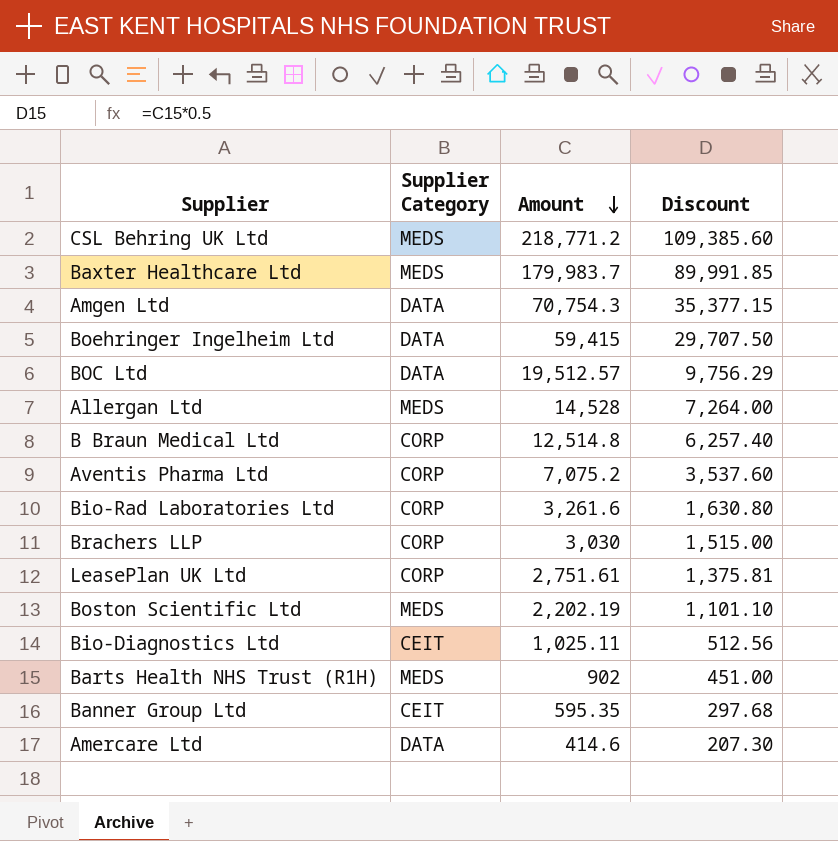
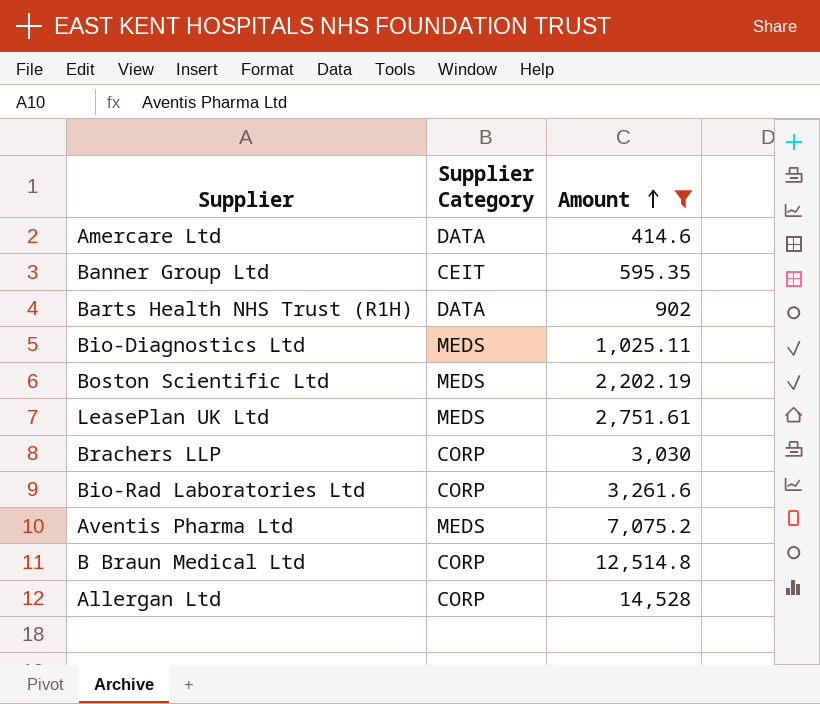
filter: none -> Amount <= 14,528
row order: Amount descending -> Amount ascending
column Discount | formula: [Amount] * 0.5 -> none
Barts Health NHS Trust (R1H) | Supplier Category: MEDS -> DATA
Bio-Diagnostics Ltd | Supplier Category: CEIT -> MEDS
LeasePlan UK Ltd | Supplier Category: CORP -> MEDS
Aventis Pharma Ltd | Supplier Category: CORP -> MEDS
Allergan Ltd | Supplier Category: MEDS -> CORP

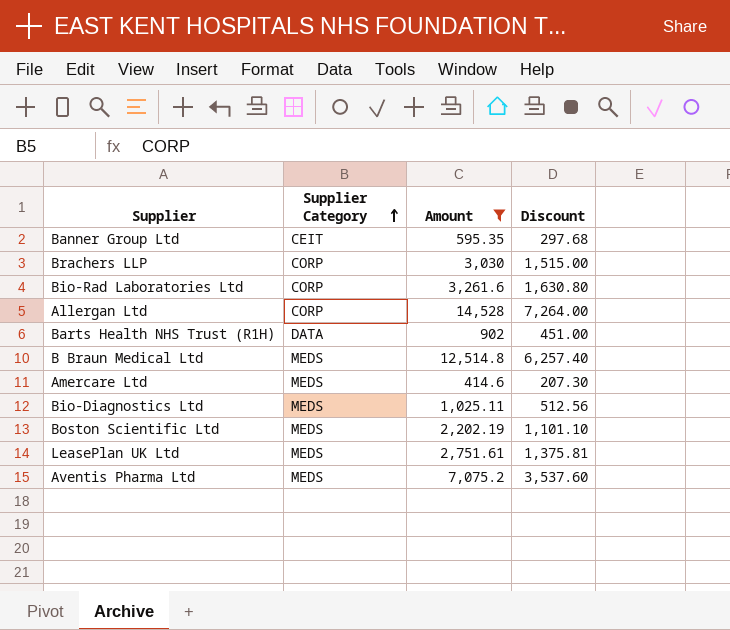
row order: Amount ascending -> Supplier Category ascending
column Discount | formula: none -> [Amount] * 0.5
B Braun Medical Ltd | Supplier Category: CORP -> MEDS
Amercare Ltd | Supplier Category: DATA -> MEDS

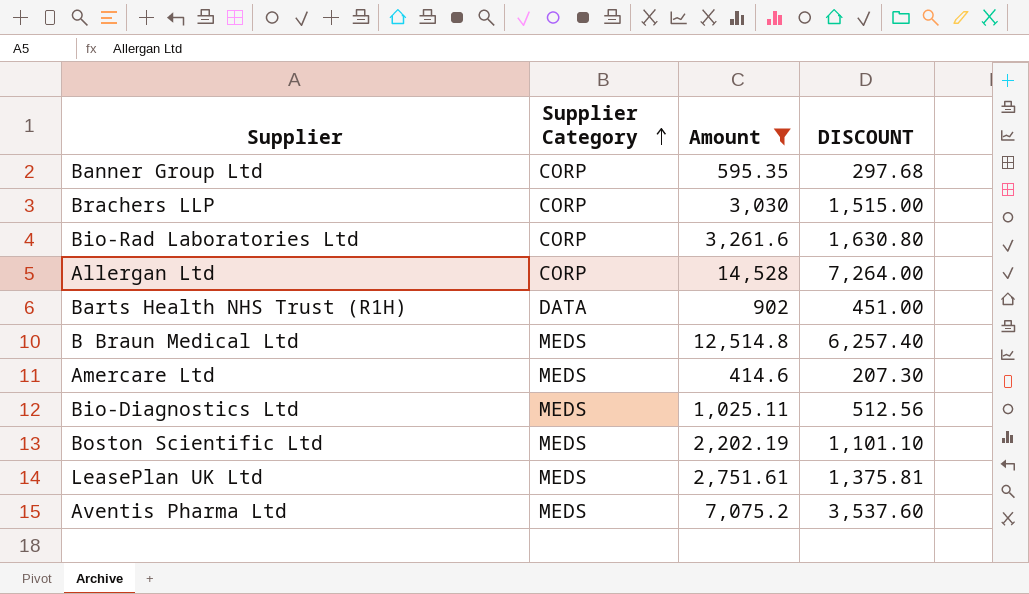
column name: Discount -> DISCOUNT
Banner Group Ltd | Supplier Category: CEIT -> CORP

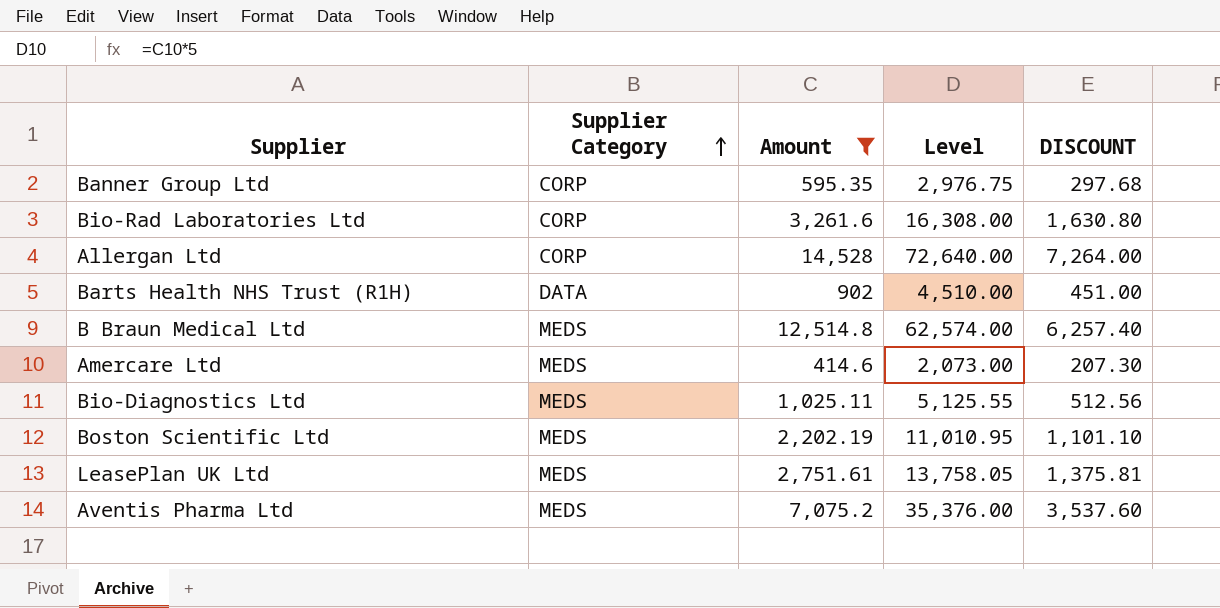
column Level | formula: none -> [Amount] * 5
row Brachers LLP: CORP | 3,030 | 1,515.00 -> none

